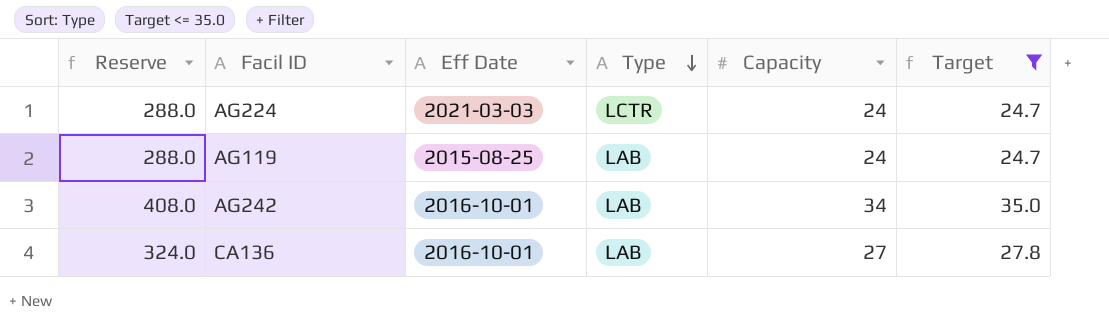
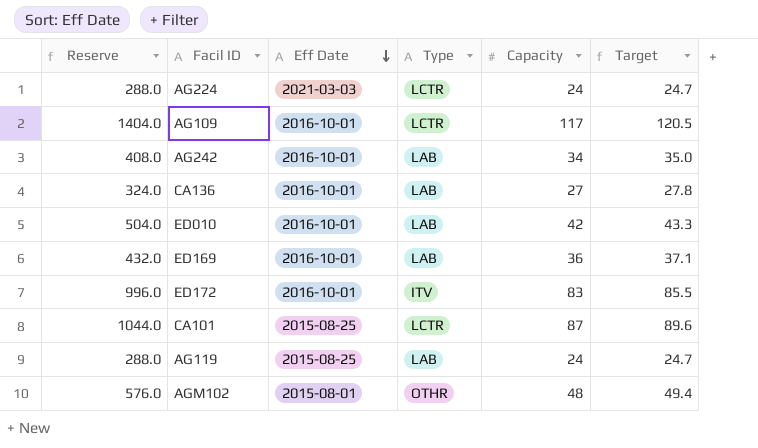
filter: Target <= 35.0 -> none
row order: Type descending -> Eff Date descending

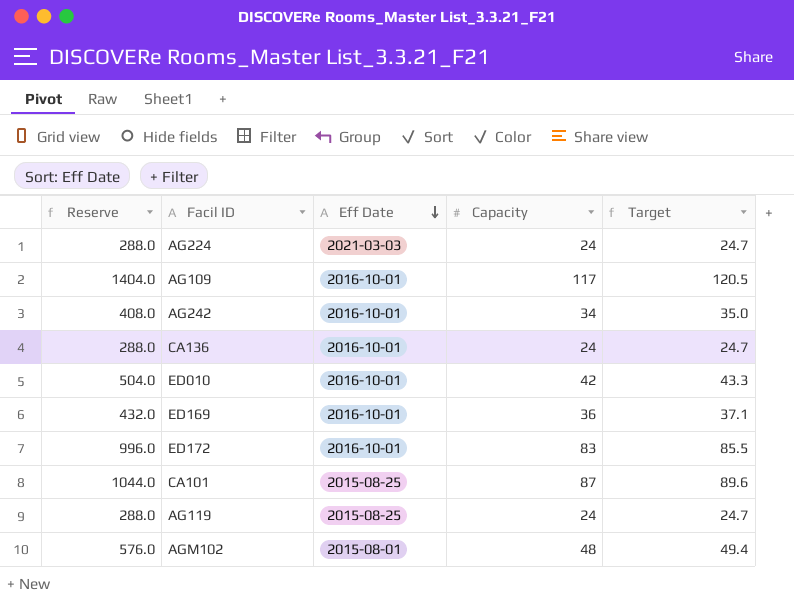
column Type | position: 4 -> none
CA136 | Reserve: 324.0 -> 288.0
CA136 | Capacity: 27 -> 24
CA136 | Target: 27.8 -> 24.7

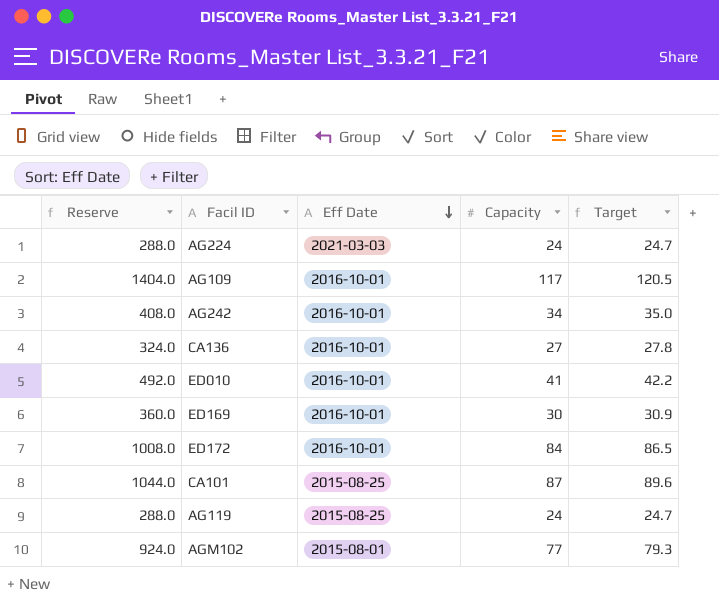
CA136 | Reserve: 288.0 -> 324.0
CA136 | Capacity: 24 -> 27
CA136 | Target: 24.7 -> 27.8
ED010 | Reserve: 504.0 -> 492.0
ED010 | Capacity: 42 -> 41
ED010 | Target: 43.3 -> 42.2
ED169 | Reserve: 432.0 -> 360.0
ED169 | Capacity: 36 -> 30
ED169 | Target: 37.1 -> 30.9
ED172 | Reserve: 996.0 -> 1008.0
ED172 | Capacity: 83 -> 84
ED172 | Target: 85.5 -> 86.5
AGM102 | Reserve: 576.0 -> 924.0
AGM102 | Capacity: 48 -> 77
AGM102 | Target: 49.4 -> 79.3

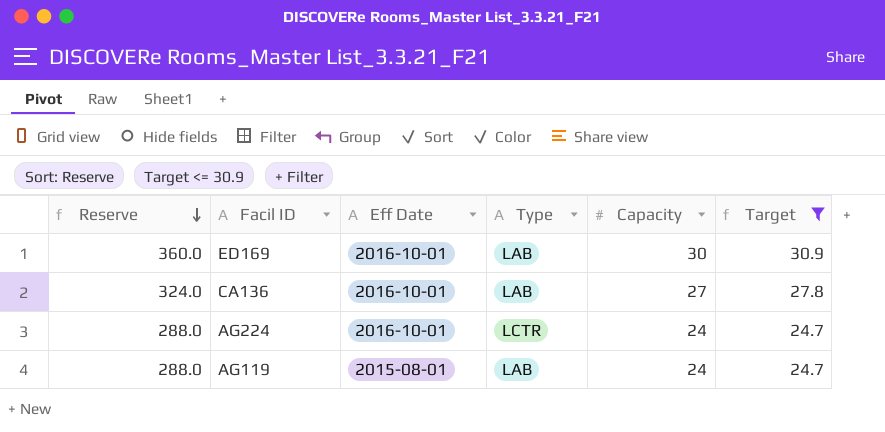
filter: none -> Target <= 30.9
row order: Eff Date descending -> Reserve descending
column Type | position: none -> 4
AG224 | Eff Date: 2021-03-03 -> 2016-10-01
AG119 | Eff Date: 2015-08-25 -> 2015-08-01

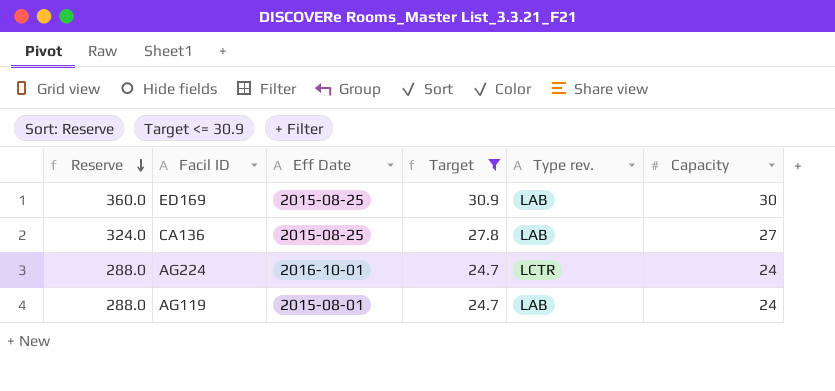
column Target | position: 6 -> 4
column name: Type -> Type rev.
ED169 | Eff Date: 2016-10-01 -> 2015-08-25
CA136 | Eff Date: 2016-10-01 -> 2015-08-25

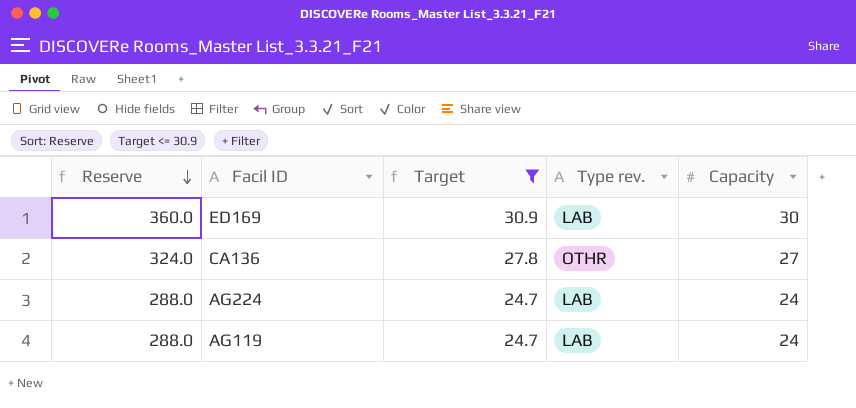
column Eff Date | position: 3 -> none
CA136 | Type rev.: LAB -> OTHR
AG224 | Type rev.: LCTR -> LAB

